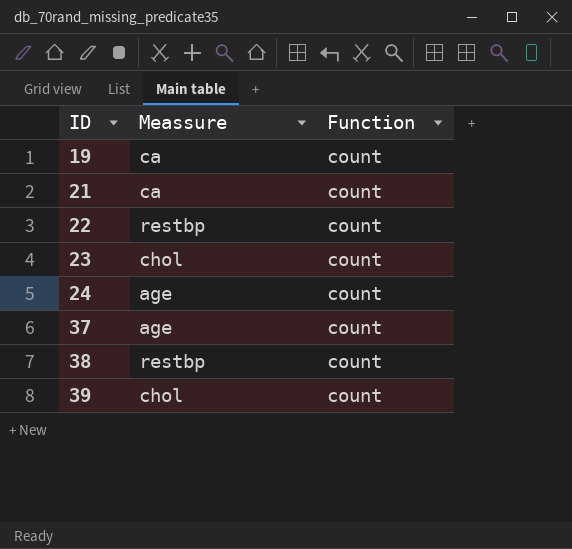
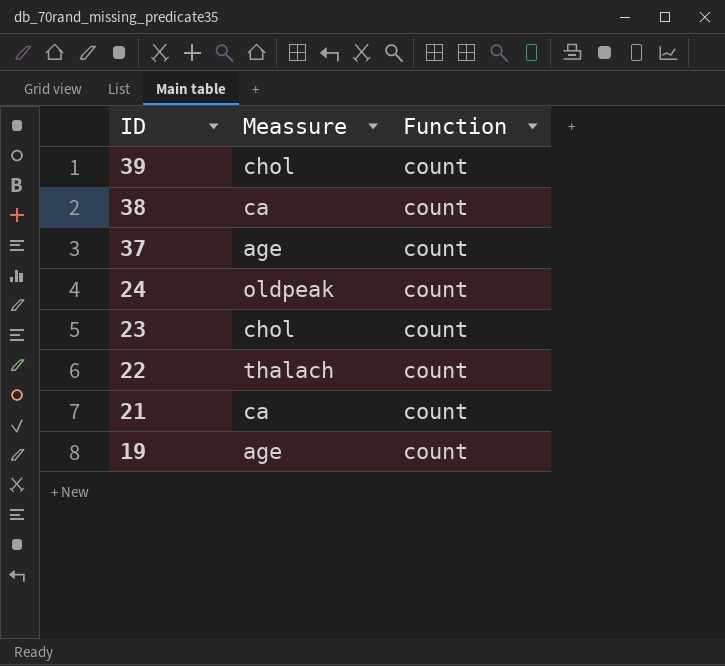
row order: ID ascending -> ID descending
38 | Meassure: restbp -> ca
24 | Meassure: age -> oldpeak
22 | Meassure: restbp -> thalach
19 | Meassure: ca -> age

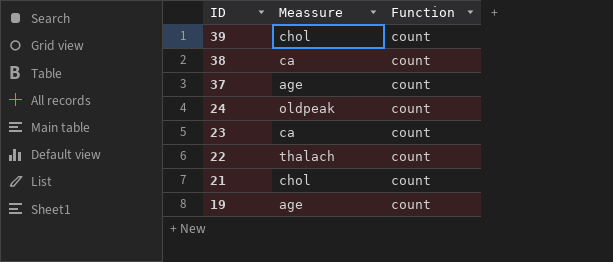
23 | Meassure: chol -> ca
21 | Meassure: ca -> chol

